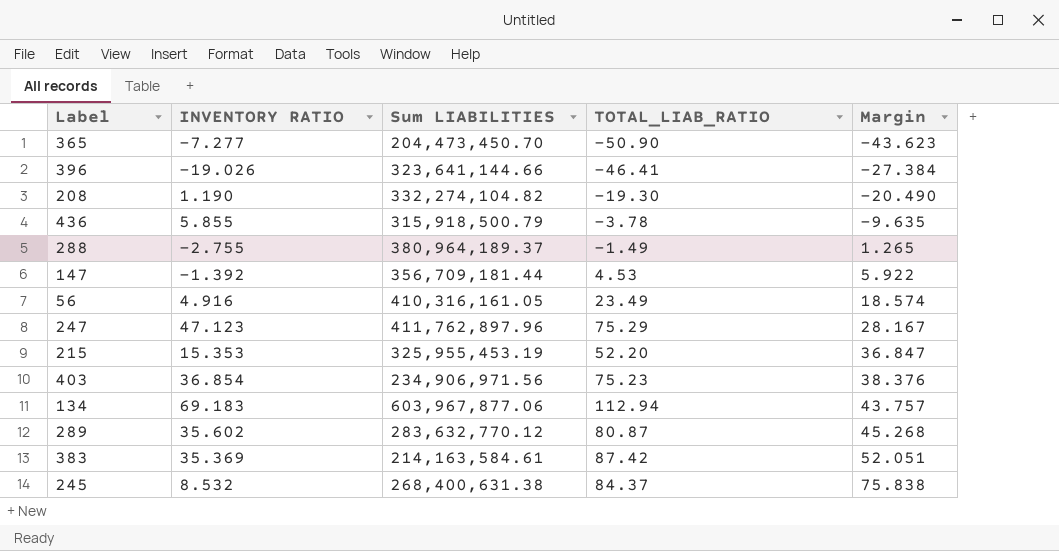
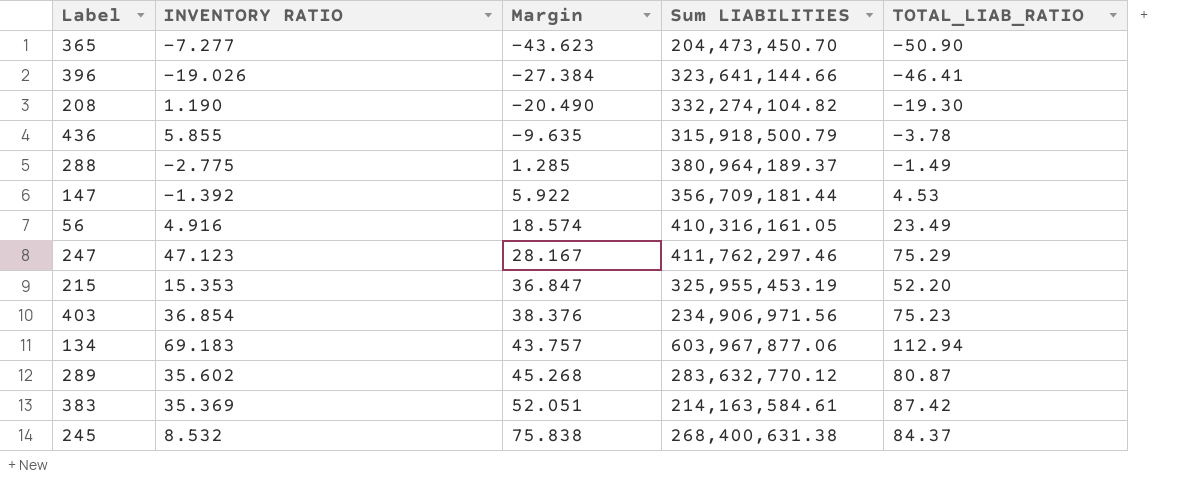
column Margin | position: 5 -> 3
288 | INVENTORY RATIO: -2.755 -> -2.775
288 | Margin: 1.265 -> 1.285
247 | Sum LIABILITIES: 411,762,897.96 -> 411,762,297.46

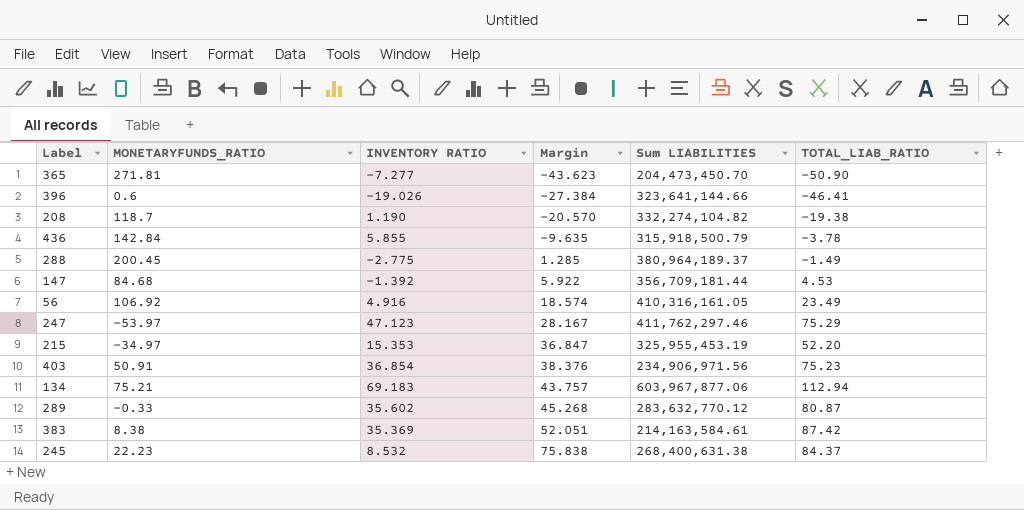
column MONETARYFUNDS_RATIO | position: none -> 2
208 | Margin: -20.490 -> -20.570
208 | TOTAL_LIAB_RATIO: -19.30 -> -19.38

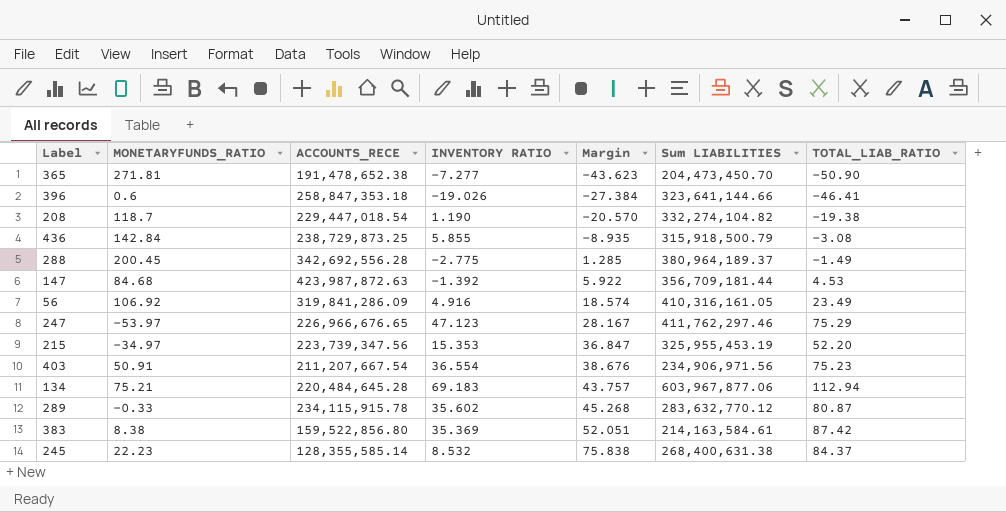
column ACCOUNTS_RECE | position: none -> 3
436 | Margin: -9.635 -> -8.935
436 | TOTAL_LIAB_RATIO: -3.78 -> -3.08
403 | INVENTORY RATIO: 36.854 -> 36.554
403 | Margin: 38.376 -> 38.676

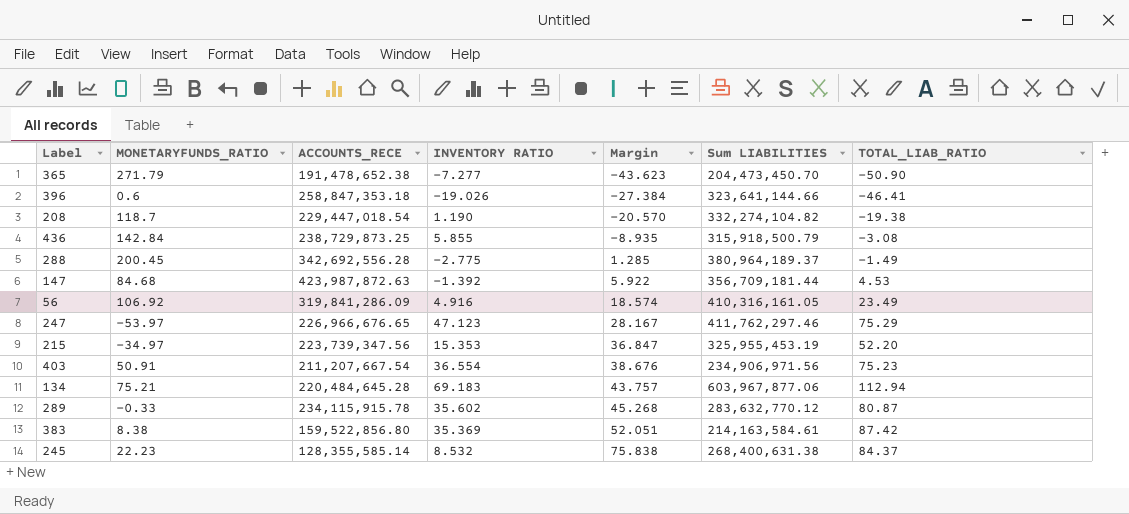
365 | MONETARYFUNDS_RATIO: 271.81 -> 271.79

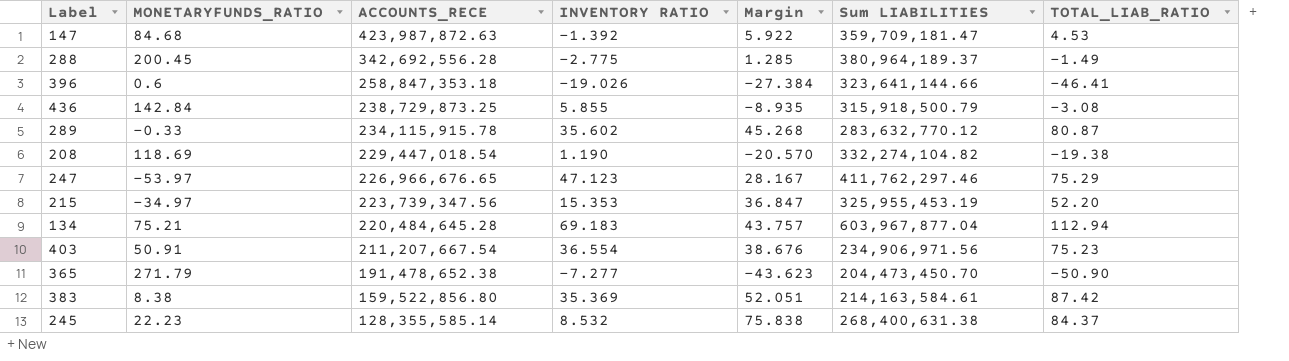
row order: Margin ascending -> ACCOUNTS_RECE descending
row 56: 106.92 | 319,841,286.09 | 4.916 | 18.574 | 410,316,161.05 | 23.49 -> none
147 | Sum LIABILITIES: 356,709,181.44 -> 359,709,181.47
208 | MONETARYFUNDS_RATIO: 118.7 -> 118.69
134 | Sum LIABILITIES: 603,967,877.06 -> 603,967,877.04

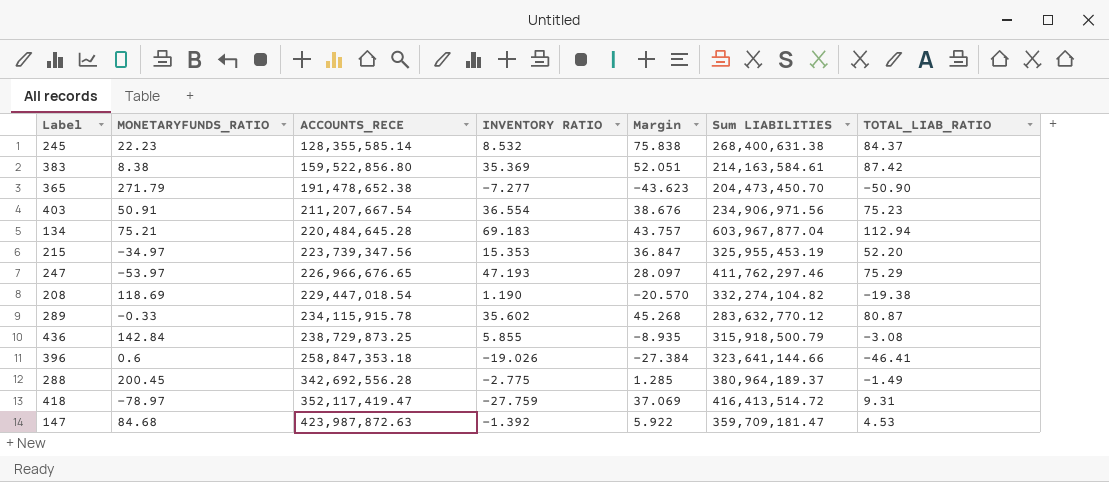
row order: ACCOUNTS_RECE descending -> ACCOUNTS_RECE ascending
247 | INVENTORY RATIO: 47.123 -> 47.193
247 | Margin: 28.167 -> 28.097
row 418: none -> -78.97 | 352,117,419.47 | -27.759 | 37.069 | 416,413,514.72 | 9.31

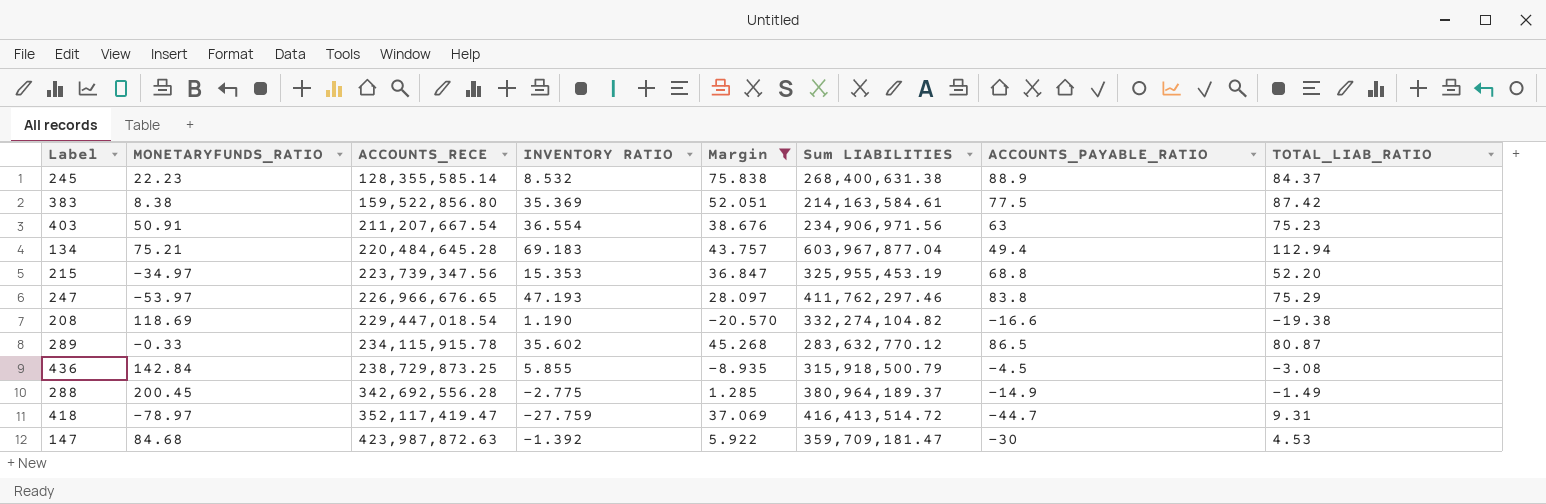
filter: none -> Margin >= -20.570
column ACCOUNTS_PAYABLE_RATIO | position: none -> 7

